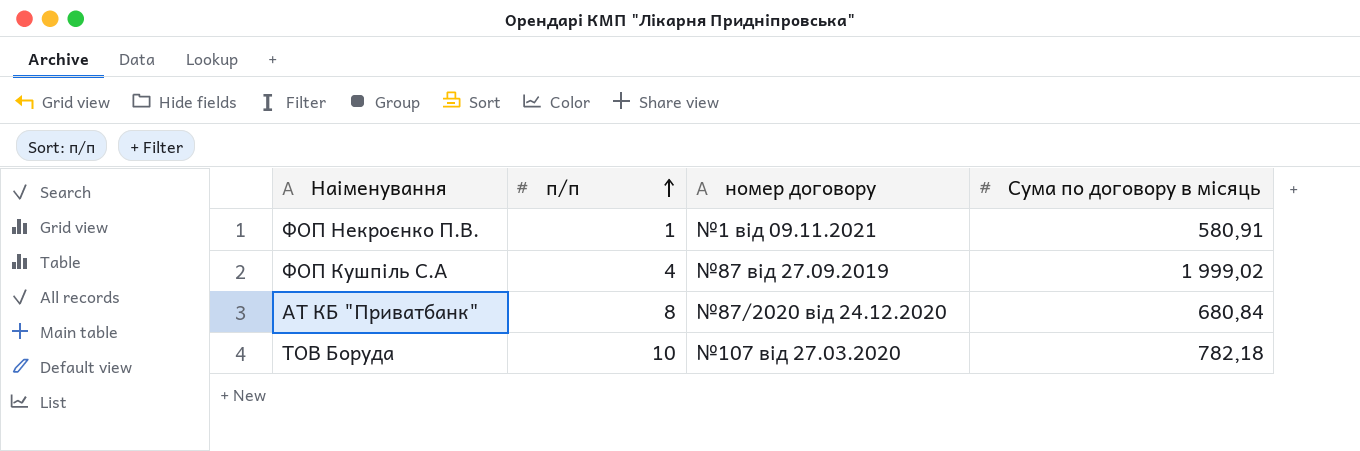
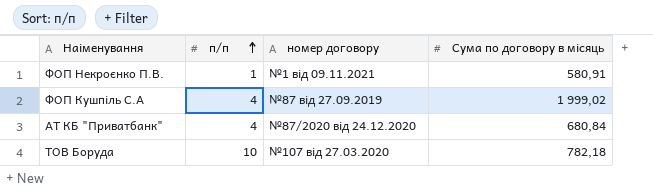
АТ КБ "Приватбанк" | п/п: 8 -> 4

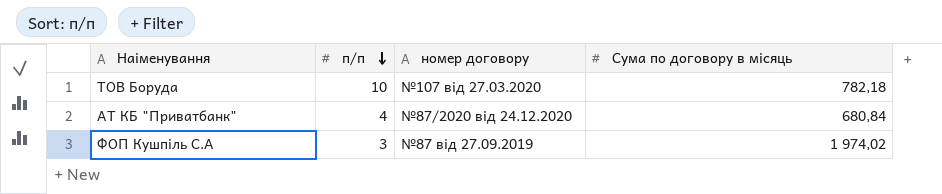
row order: п/п ascending -> п/п descending
row ФОП Некроєнко П.В.: 1 | №1 від 09.11.2021 | 580,91 -> none
ФОП Кушпіль С.А | п/п: 4 -> 3
ФОП Кушпіль С.А | Сума по договору в місяць: 1 999,02 -> 1 974,02

